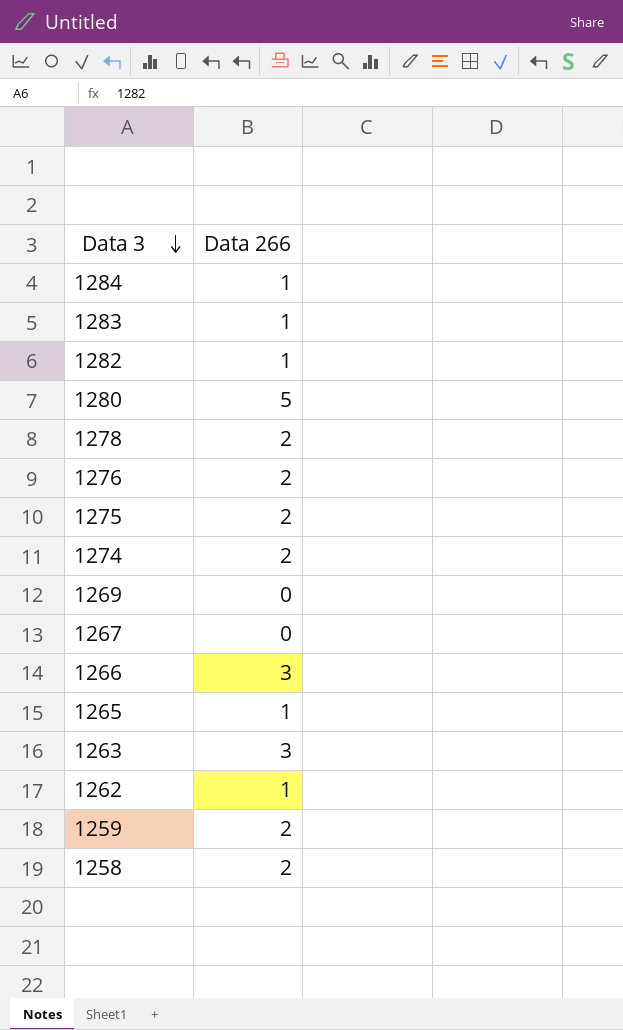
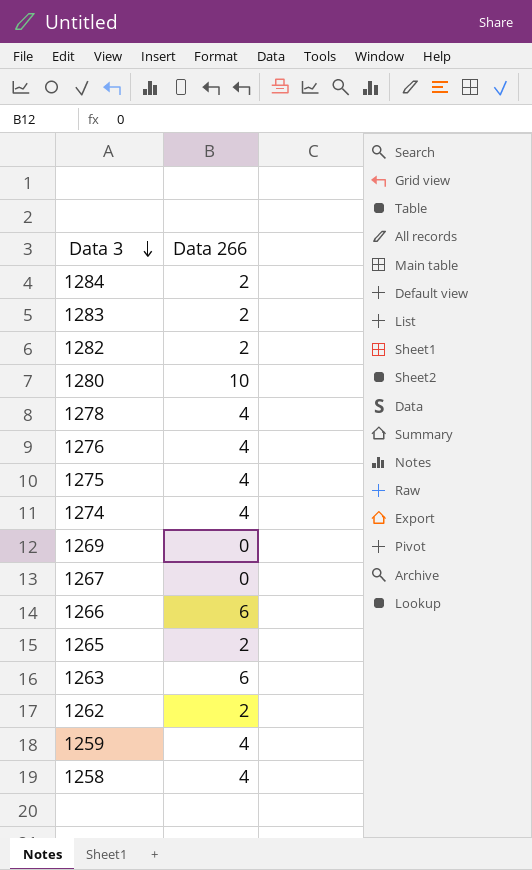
1284 | Data 266: 1 -> 2
1283 | Data 266: 1 -> 2
1282 | Data 266: 1 -> 2
1280 | Data 266: 5 -> 10
1278 | Data 266: 2 -> 4
1276 | Data 266: 2 -> 4
1275 | Data 266: 2 -> 4
1274 | Data 266: 2 -> 4
1266 | Data 266: 3 -> 6
1265 | Data 266: 1 -> 2
1263 | Data 266: 3 -> 6
1262 | Data 266: 1 -> 2
1259 | Data 266: 2 -> 4
1258 | Data 266: 2 -> 4

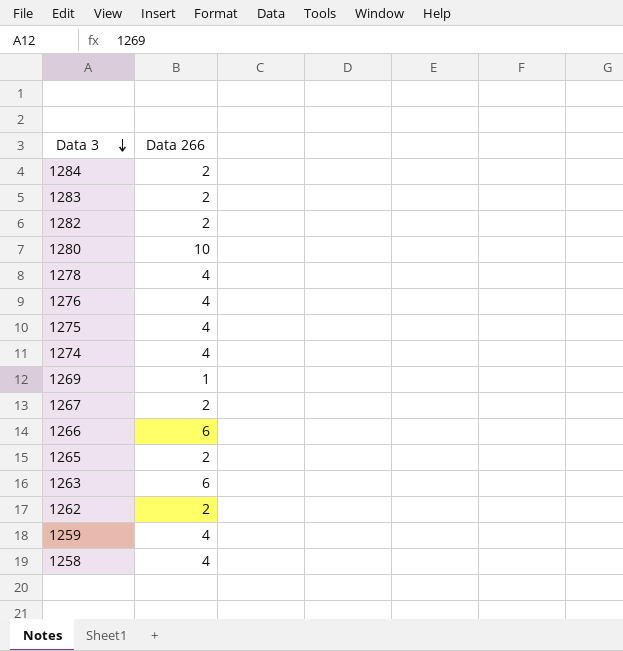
1269 | Data 266: 0 -> 1
1267 | Data 266: 0 -> 2

